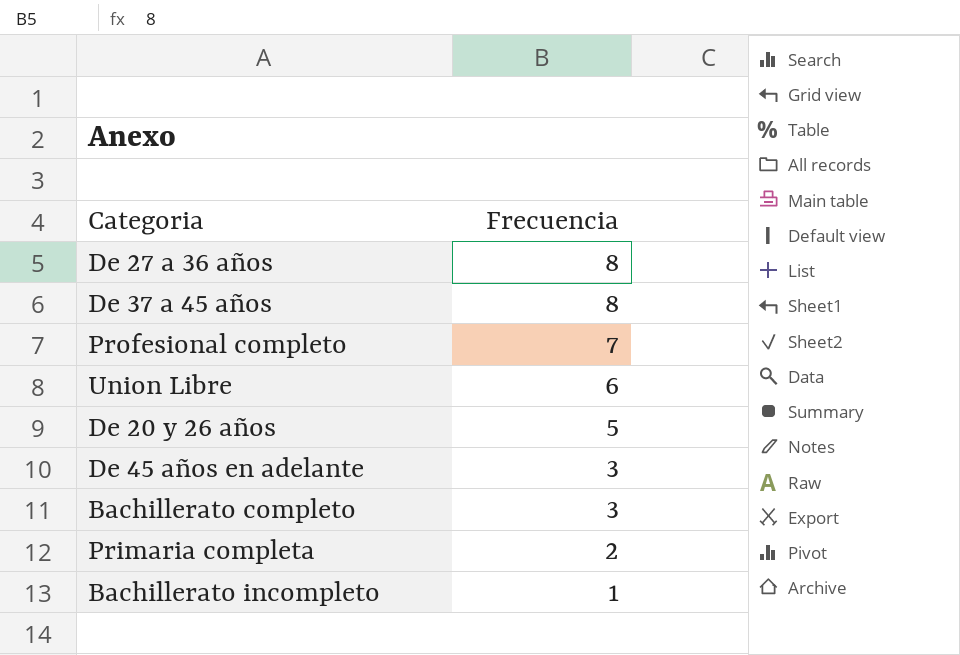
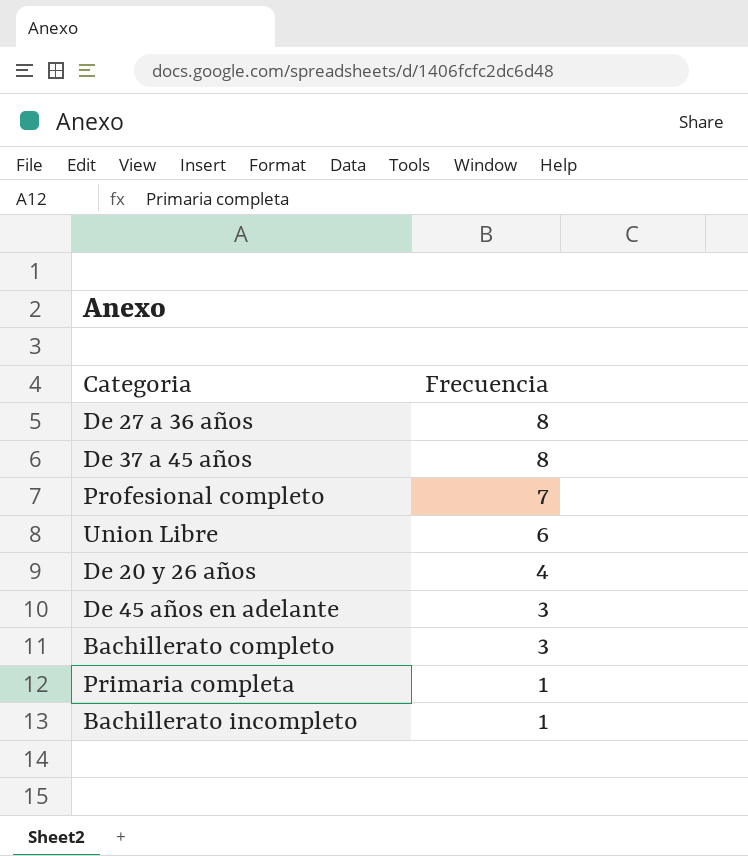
De 20 y 26 años | Frecuencia: 5 -> 4
Primaria completa | Frecuencia: 2 -> 1

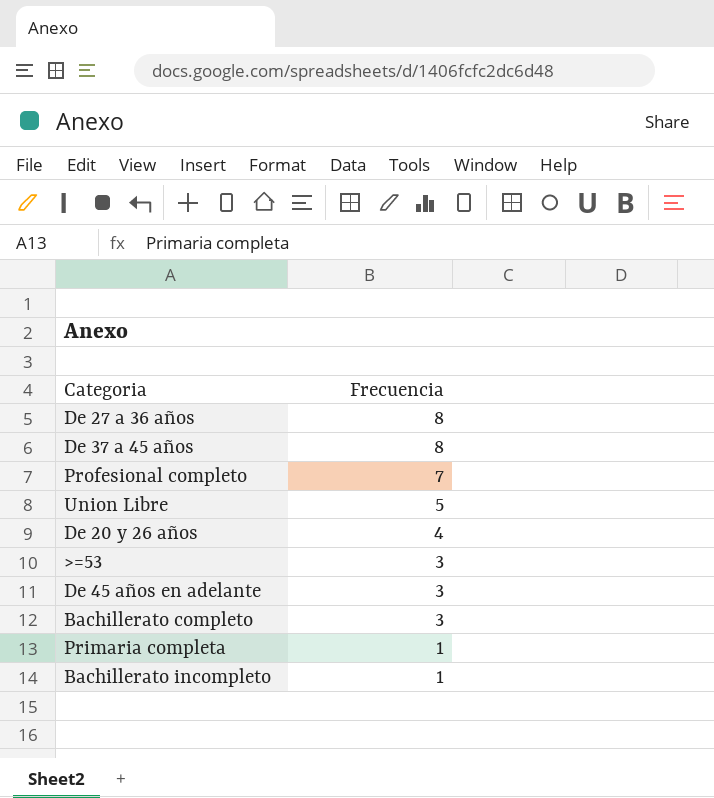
Union Libre | Frecuencia: 6 -> 5
row >=53: none -> 3

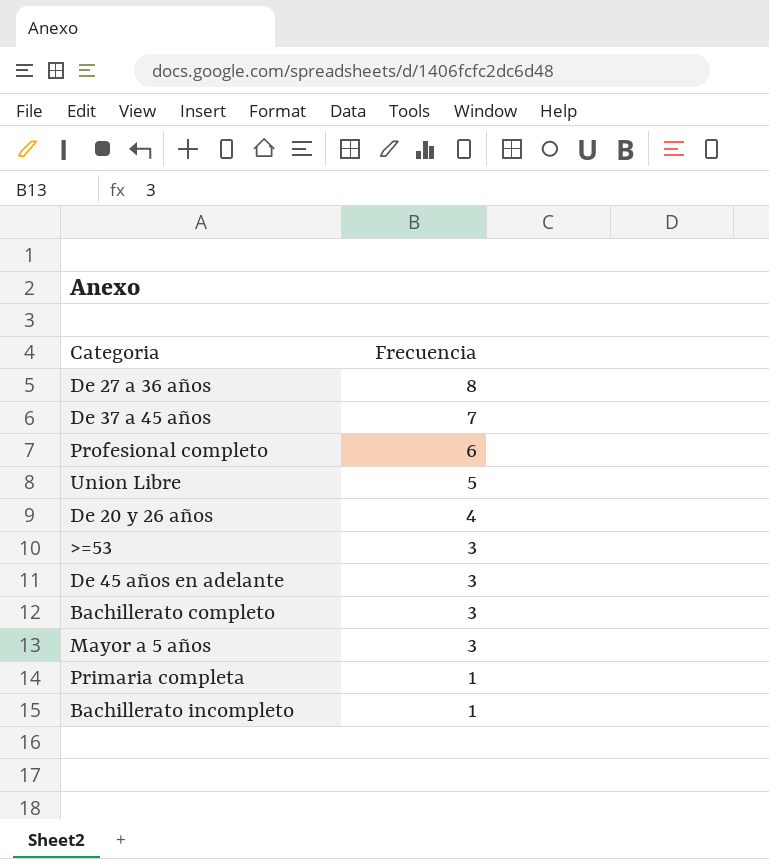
De 37 a 45 años | Frecuencia: 8 -> 7
Profesional completo | Frecuencia: 7 -> 6
row Mayor a 5 años: none -> 3

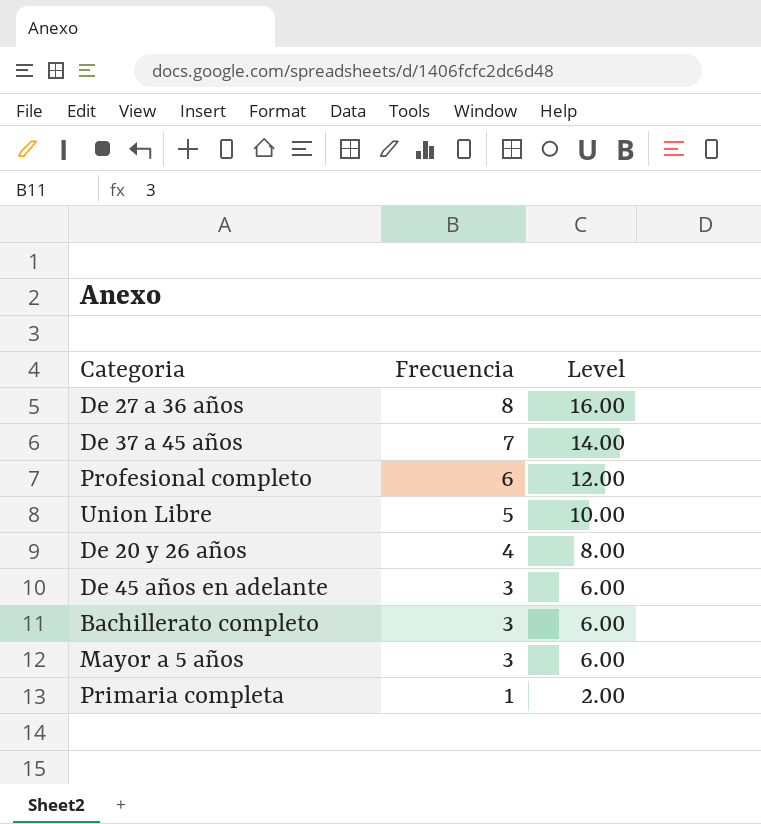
column Level | formula: none -> [Frecuencia] * 2
row >=53: 3 -> none
row Bachillerato incompleto: 1 -> none

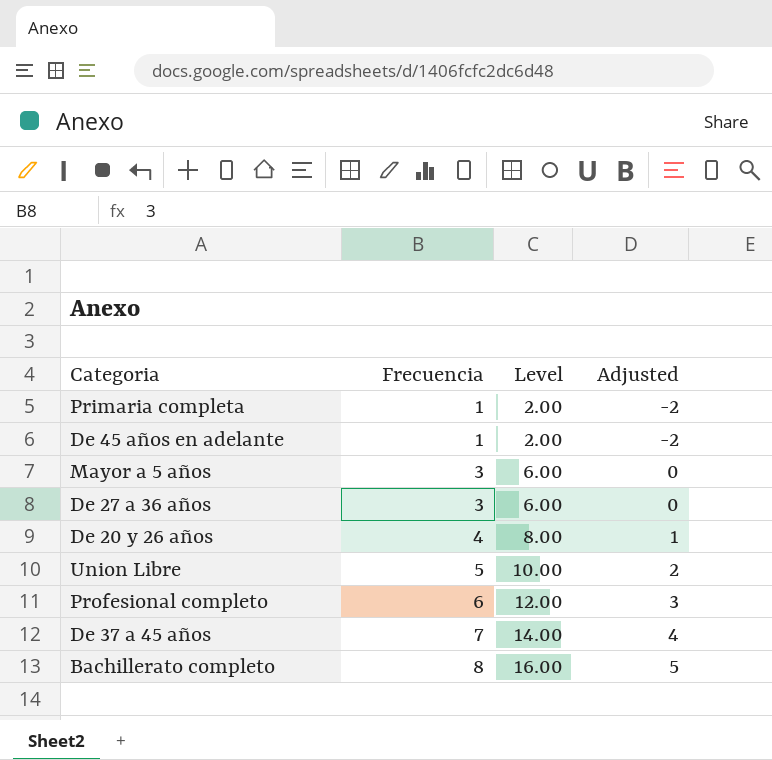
row order: Frecuencia descending -> Frecuencia ascending
column Adjusted | formula: none -> [Frecuencia] - 3
De 45 años en adelante | Frecuencia: 3 -> 1
De 45 años en adelante | Level: 6.00 -> 2.00
De 27 a 36 años | Frecuencia: 8 -> 3
De 27 a 36 años | Level: 16.00 -> 6.00
Bachillerato completo | Frecuencia: 3 -> 8
Bachillerato completo | Level: 6.00 -> 16.00

